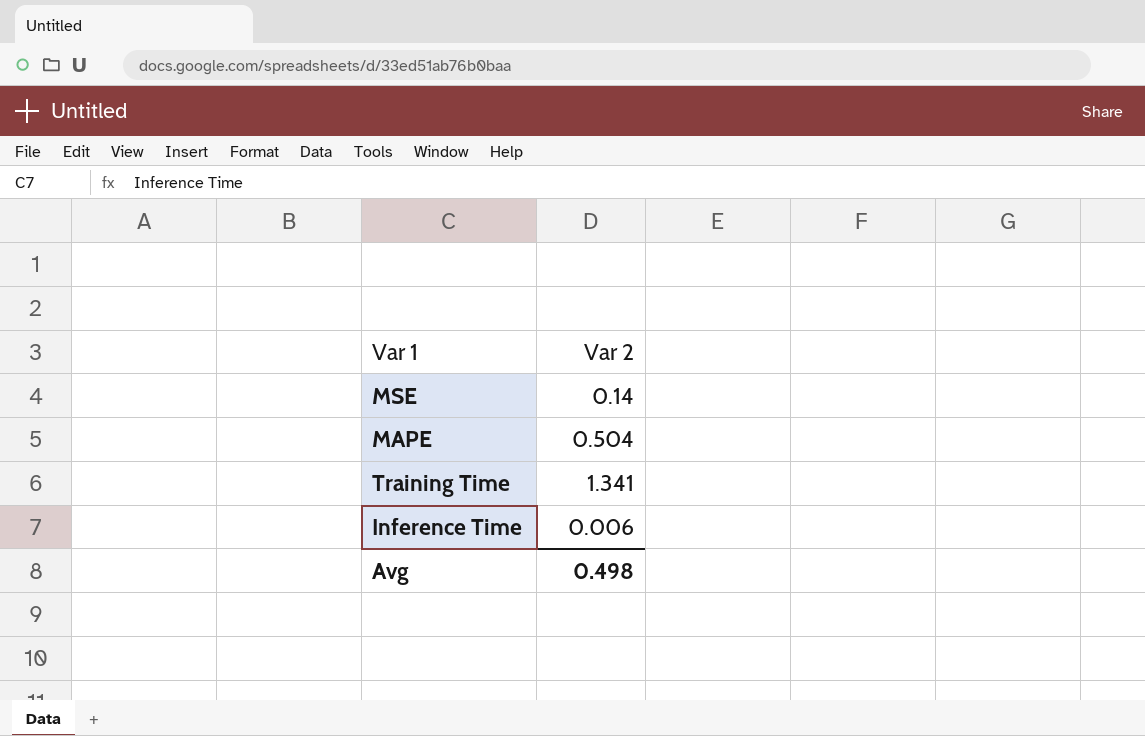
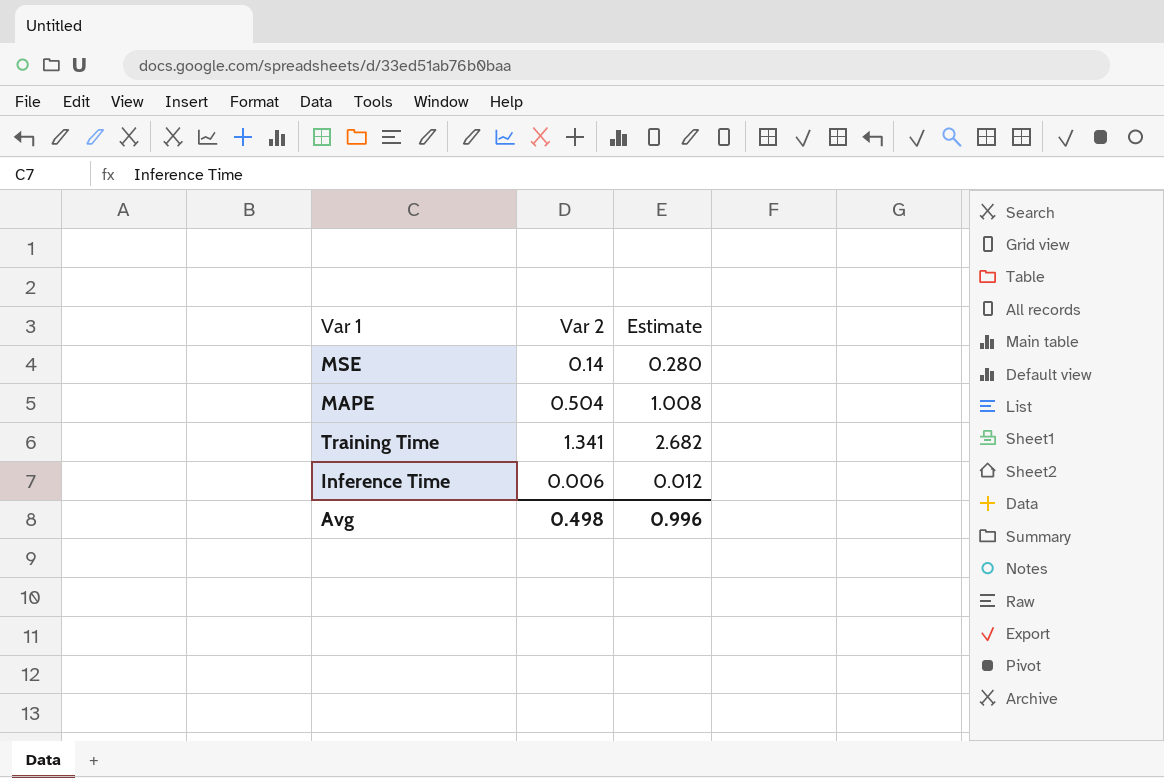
column Estimate | formula: none -> [Var 2] * 2

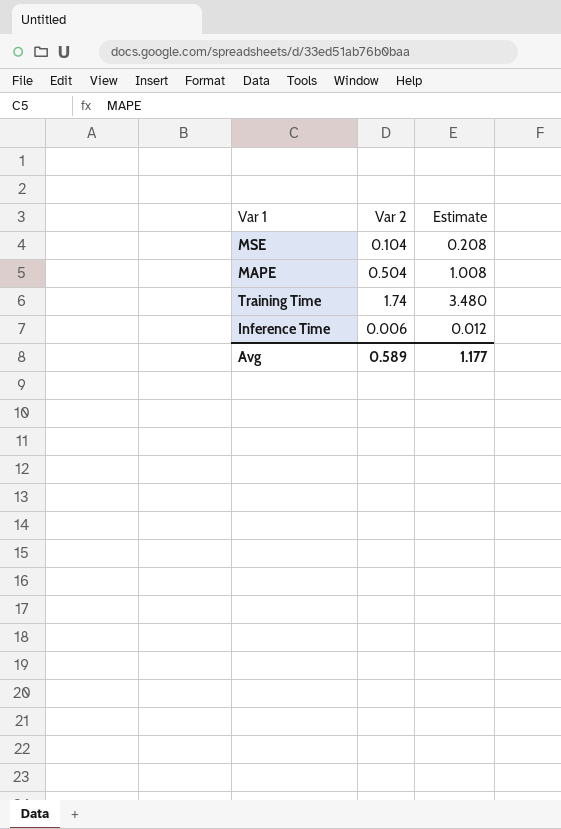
MSE | Var 2: 0.14 -> 0.104
MSE | Estimate: 0.280 -> 0.208
Training Time | Var 2: 1.341 -> 1.74
Training Time | Estimate: 2.682 -> 3.480
Avg | Var 2: 0.498 -> 0.589
Avg | Estimate: 0.996 -> 1.177

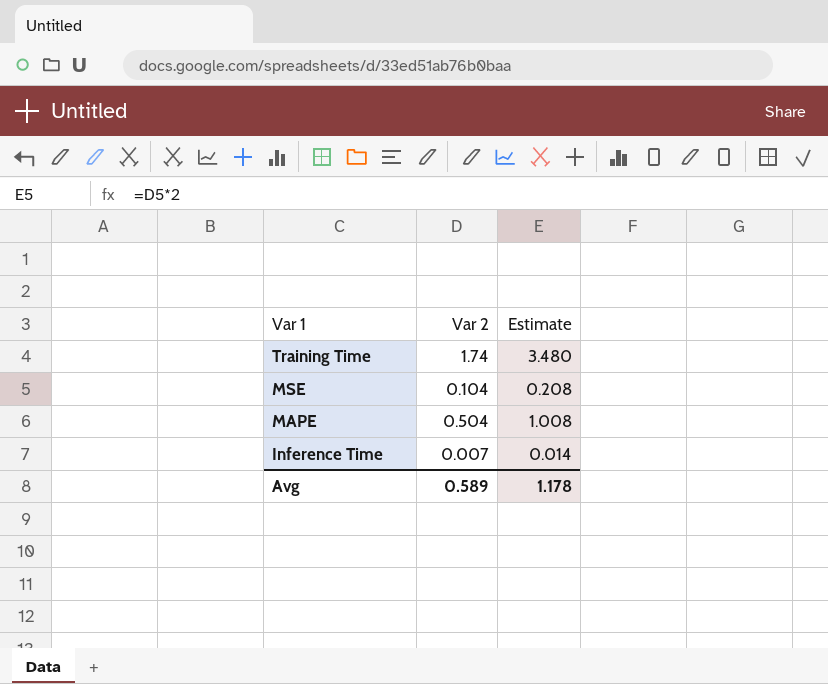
row order: none -> Var 1 descending
Inference Time | Var 2: 0.006 -> 0.007
Inference Time | Estimate: 0.012 -> 0.014
Avg | Estimate: 1.177 -> 1.178

